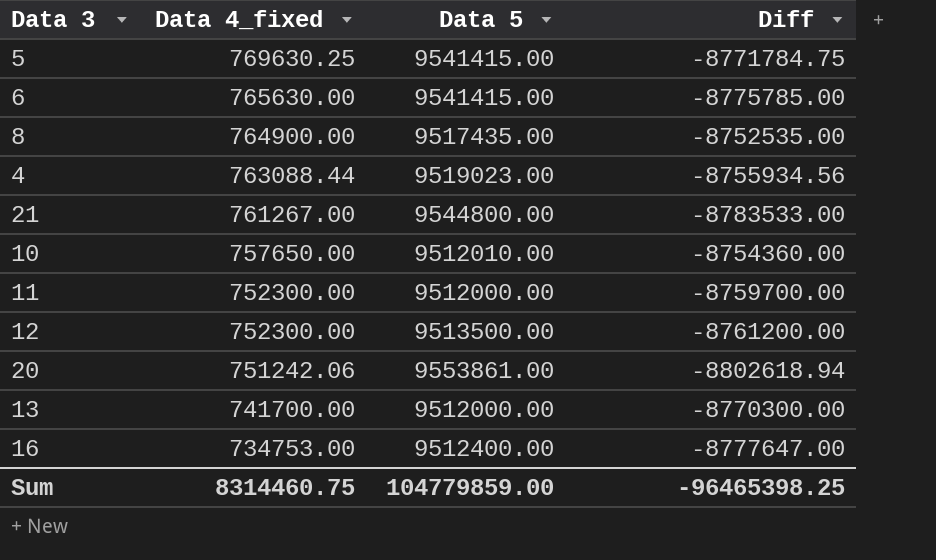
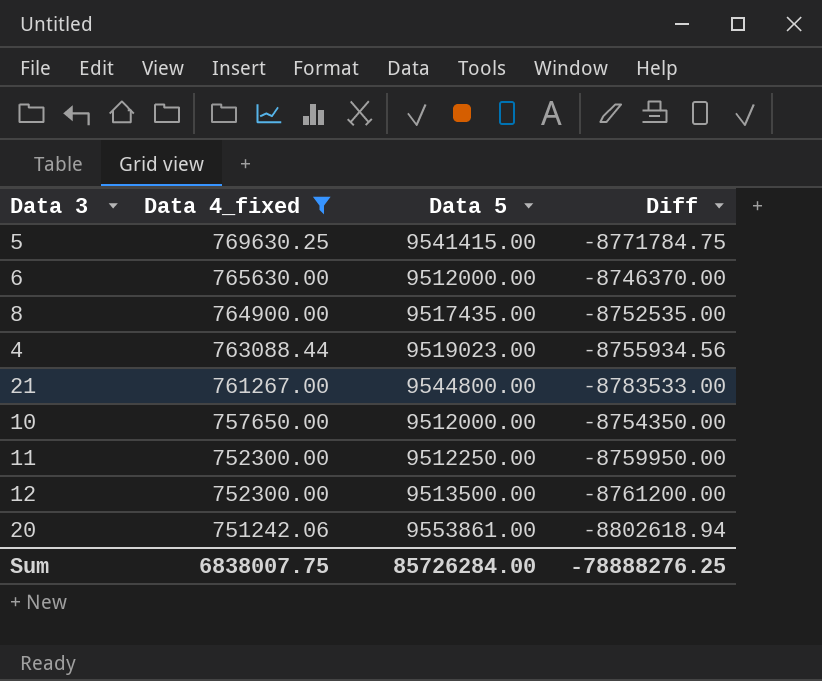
filter: none -> Data 4_fixed >= 751242.06
6 | Data 5: 9541415.00 -> 9512000.00
6 | Diff: -8775785.00 -> -8746370.00
10 | Data 5: 9512010.00 -> 9512000.00
10 | Diff: -8754360.00 -> -8754350.00
11 | Data 5: 9512000.00 -> 9512250.00
11 | Diff: -8759700.00 -> -8759950.00
Sum | Data 4_fixed: 8314460.75 -> 6838007.75
Sum | Data 5: 104779859.00 -> 85726284.00
Sum | Diff: -96465398.25 -> -78888276.25

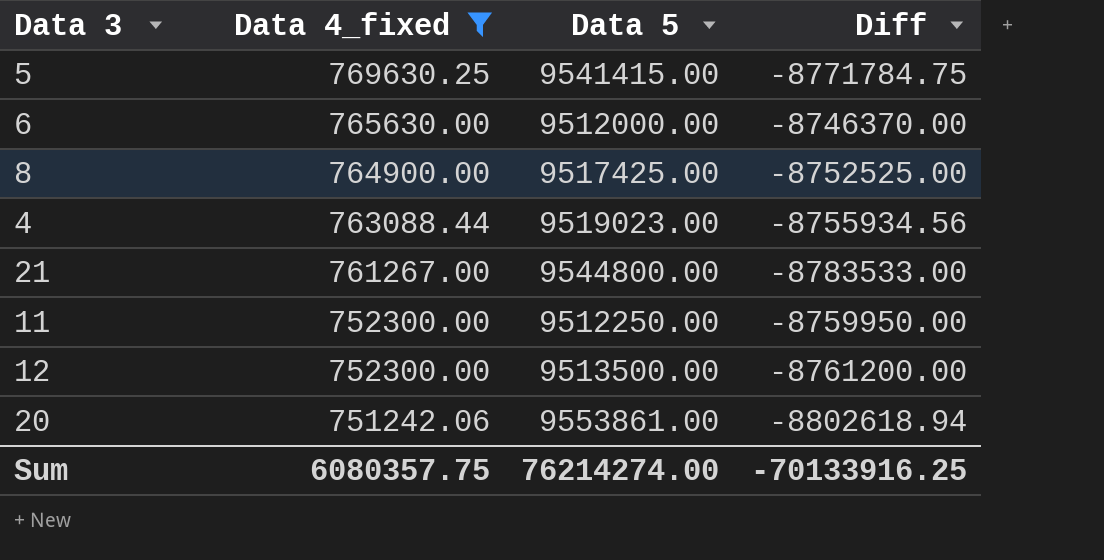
row 10: 757650.00 | 9512000.00 | -8754350.00 -> none
8 | Data 5: 9517435.00 -> 9517425.00
8 | Diff: -8752535.00 -> -8752525.00
Sum | Data 4_fixed: 6838007.75 -> 6080357.75
Sum | Data 5: 85726284.00 -> 76214274.00
Sum | Diff: -78888276.25 -> -70133916.25

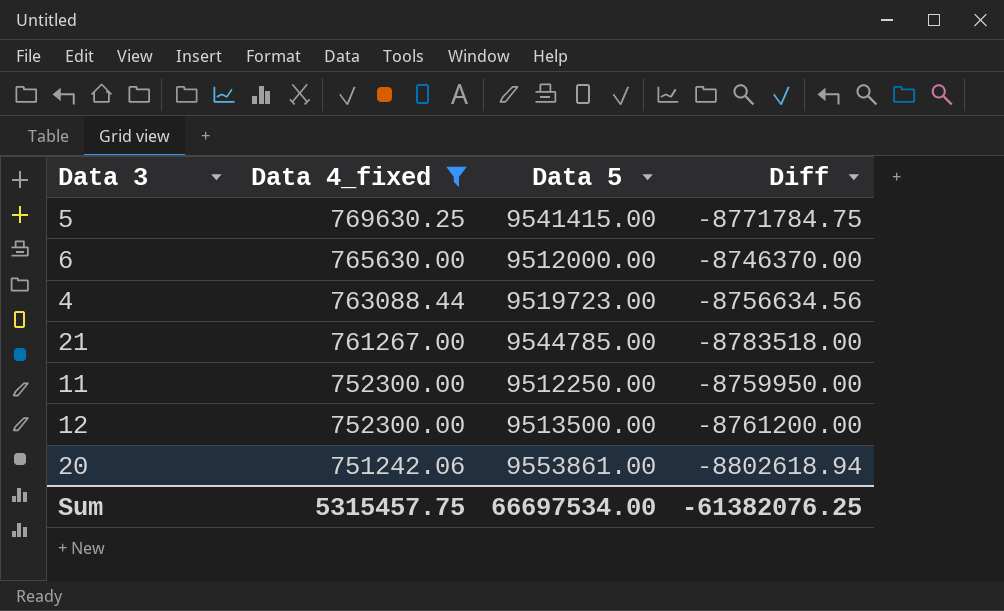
row 8: 764900.00 | 9517425.00 | -8752525.00 -> none
4 | Data 5: 9519023.00 -> 9519723.00
4 | Diff: -8755934.56 -> -8756634.56
21 | Data 5: 9544800.00 -> 9544785.00
21 | Diff: -8783533.00 -> -8783518.00
Sum | Data 4_fixed: 6080357.75 -> 5315457.75
Sum | Data 5: 76214274.00 -> 66697534.00
Sum | Diff: -70133916.25 -> -61382076.25

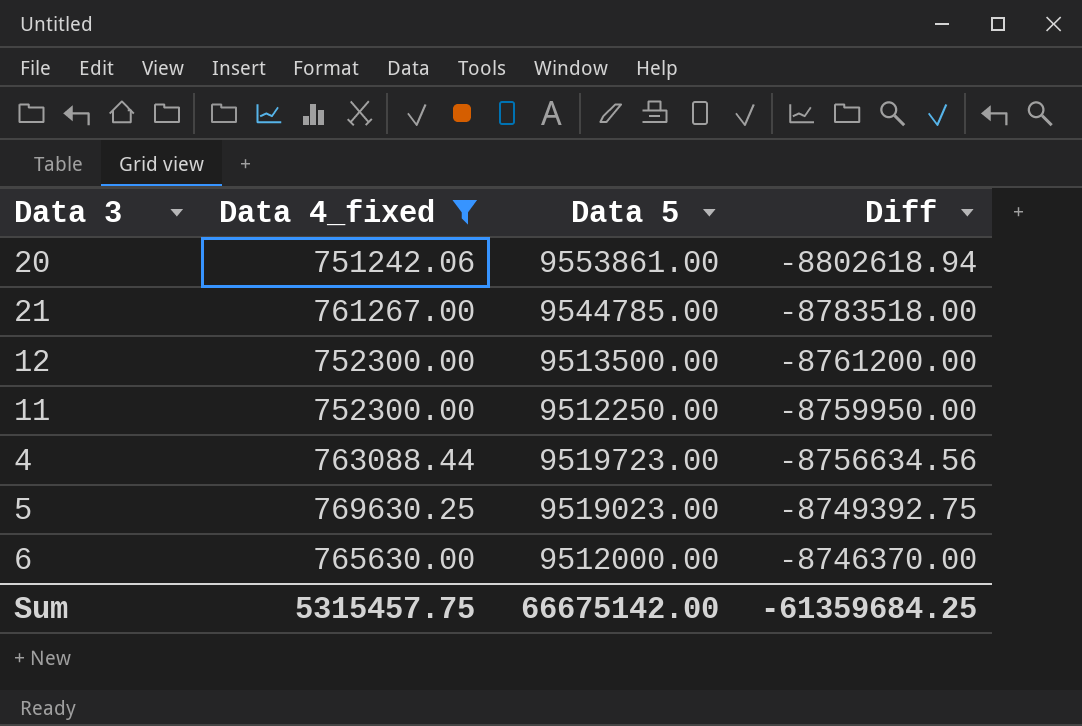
row order: Data 4_fixed descending -> Diff ascending
5 | Data 5: 9541415.00 -> 9519023.00
5 | Diff: -8771784.75 -> -8749392.75
Sum | Data 5: 66697534.00 -> 66675142.00
Sum | Diff: -61382076.25 -> -61359684.25

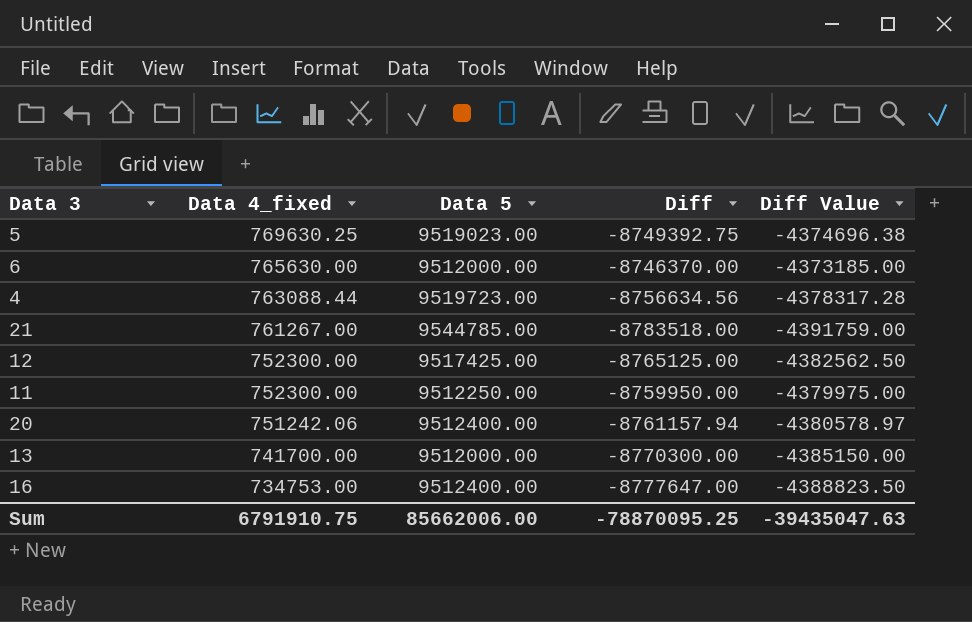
filter: Data 4_fixed >= 751242.06 -> none
row order: Diff ascending -> Data 4_fixed descending
column Diff Value | formula: none -> [Diff] * 0.5
12 | Data 5: 9513500.00 -> 9517425.00
12 | Diff: -8761200.00 -> -8765125.00
20 | Data 5: 9553861.00 -> 9512400.00
20 | Diff: -8802618.94 -> -8761157.94
Sum | Data 4_fixed: 5315457.75 -> 6791910.75
Sum | Data 5: 66675142.00 -> 85662006.00
Sum | Diff: -61359684.25 -> -78870095.25

